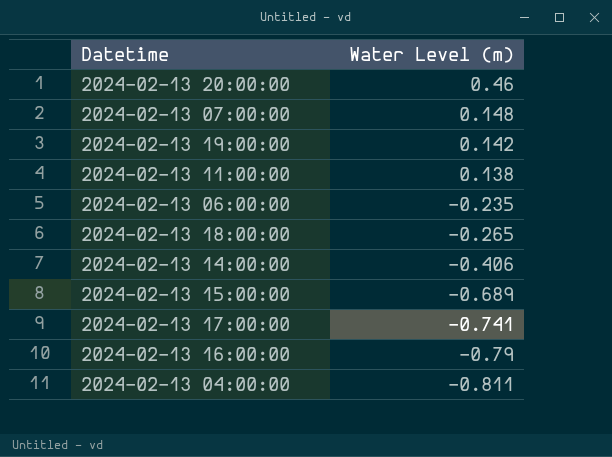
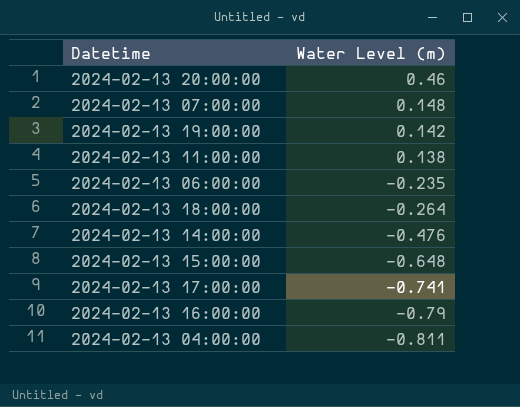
2024-02-13 18:00:00 | Water Level (m): -0.265 -> -0.264
2024-02-13 14:00:00 | Water Level (m): -0.406 -> -0.476
2024-02-13 15:00:00 | Water Level (m): -0.689 -> -0.648

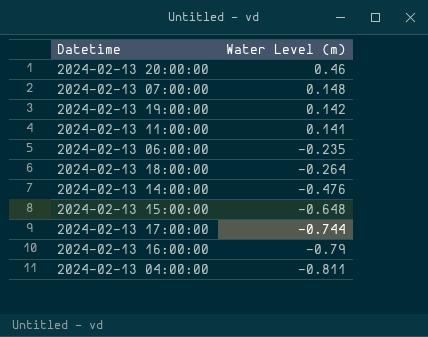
2024-02-13 11:00:00 | Water Level (m): 0.138 -> 0.141
2024-02-13 17:00:00 | Water Level (m): -0.741 -> -0.744

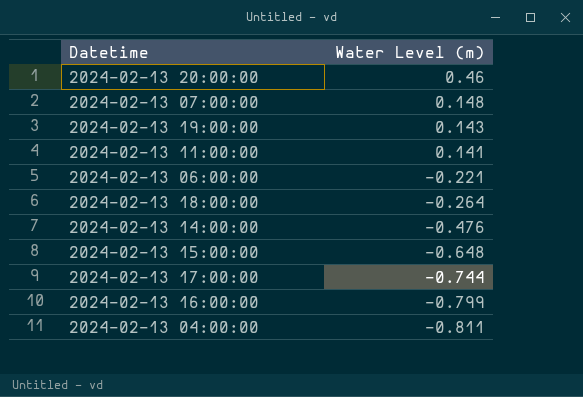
2024-02-13 19:00:00 | Water Level (m): 0.142 -> 0.143
2024-02-13 06:00:00 | Water Level (m): -0.235 -> -0.221
2024-02-13 16:00:00 | Water Level (m): -0.79 -> -0.799

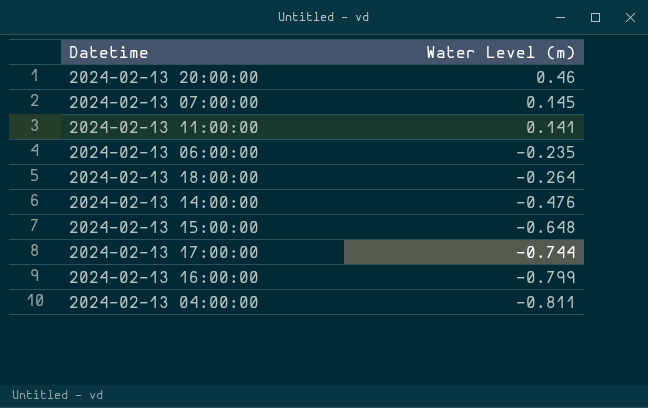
row 2024-02-13 19:00:00: 0.143 -> none
2024-02-13 07:00:00 | Water Level (m): 0.148 -> 0.145
2024-02-13 06:00:00 | Water Level (m): -0.221 -> -0.235

